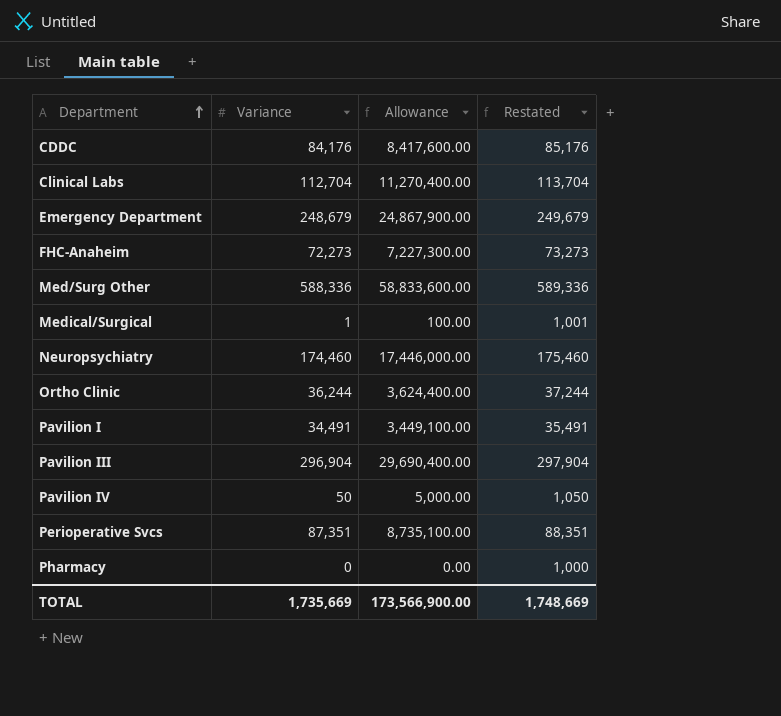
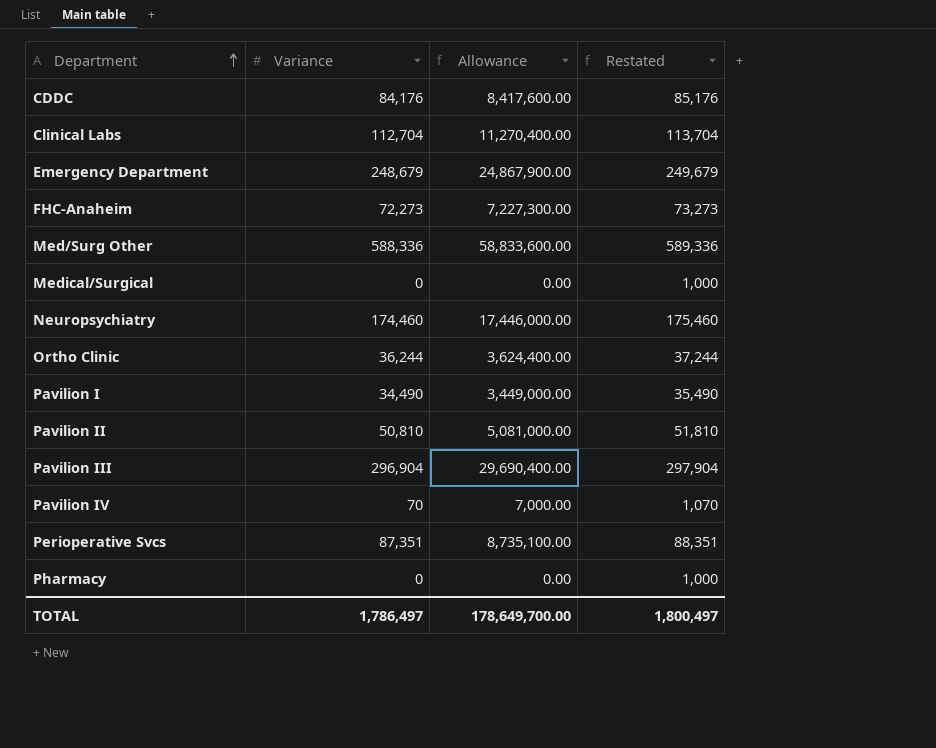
Medical/Surgical | Variance: 1 -> 0
Medical/Surgical | Allowance: 100.00 -> 0.00
Medical/Surgical | Restated: 1,001 -> 1,000
Pavilion I | Variance: 34,491 -> 34,490
Pavilion I | Allowance: 3,449,100.00 -> 3,449,000.00
Pavilion I | Restated: 35,491 -> 35,490
row Pavilion II: none -> 50,810 | 5,081,000.00 | 51,810
Pavilion IV | Variance: 50 -> 70
Pavilion IV | Allowance: 5,000.00 -> 7,000.00
Pavilion IV | Restated: 1,050 -> 1,070
TOTAL | Variance: 1,735,669 -> 1,786,497
TOTAL | Allowance: 173,566,900.00 -> 178,649,700.00
TOTAL | Restated: 1,748,669 -> 1,800,497

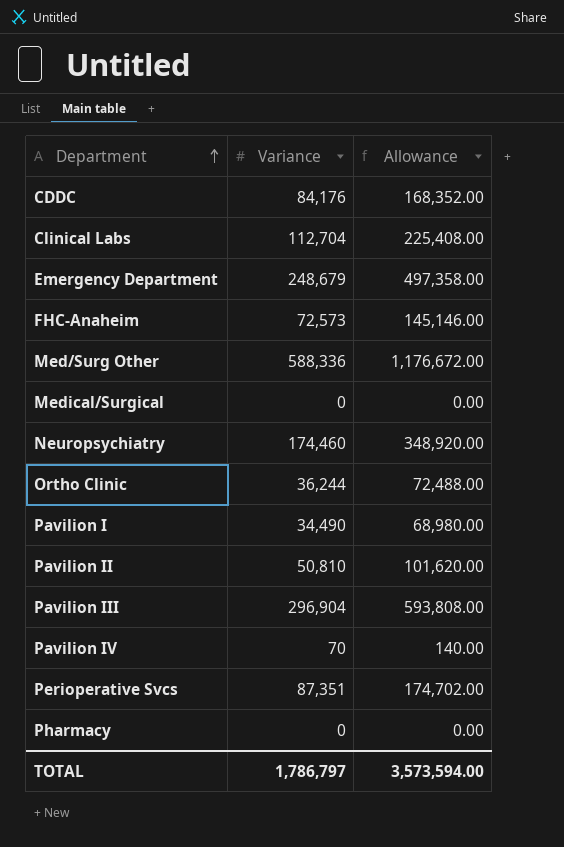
column Restated | formula: [Variance] + 1000 -> none
column Allowance | formula: [Variance] * 100 -> [Variance] * 2
FHC-Anaheim | Variance: 72,273 -> 72,573
TOTAL | Variance: 1,786,497 -> 1,786,797
TOTAL | Allowance: 178,649,700.00 -> 3,573,594.00

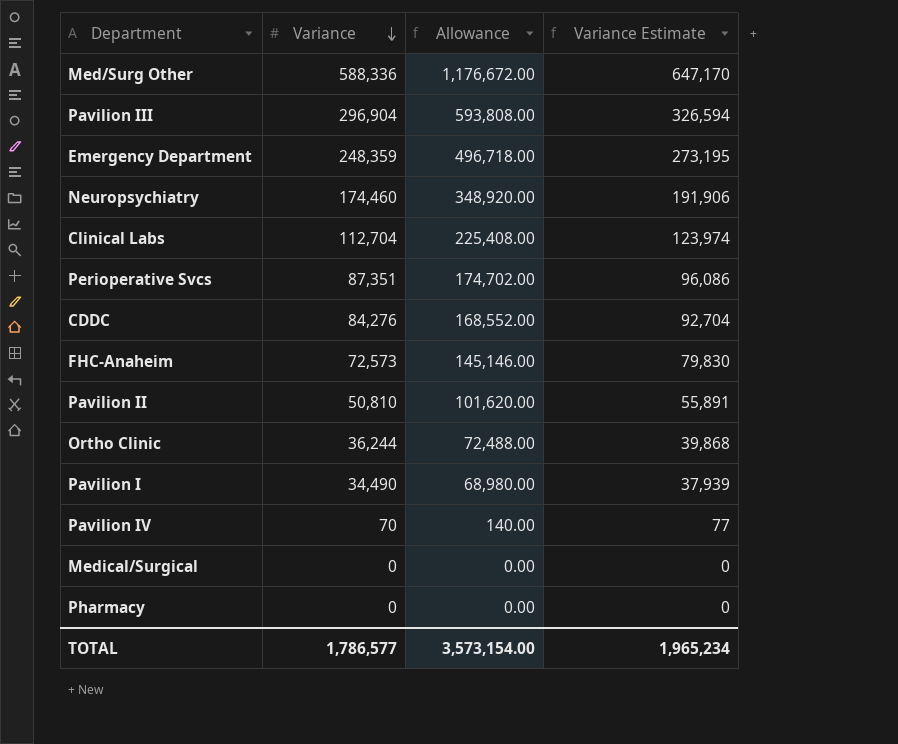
row order: Department ascending -> Variance descending
column Variance Estimate | formula: none -> [Variance] * 1.1
Emergency Department | Variance: 248,679 -> 248,359
Emergency Department | Allowance: 497,358.00 -> 496,718.00
CDDC | Variance: 84,176 -> 84,276
CDDC | Allowance: 168,352.00 -> 168,552.00
TOTAL | Variance: 1,786,797 -> 1,786,577
TOTAL | Allowance: 3,573,594.00 -> 3,573,154.00

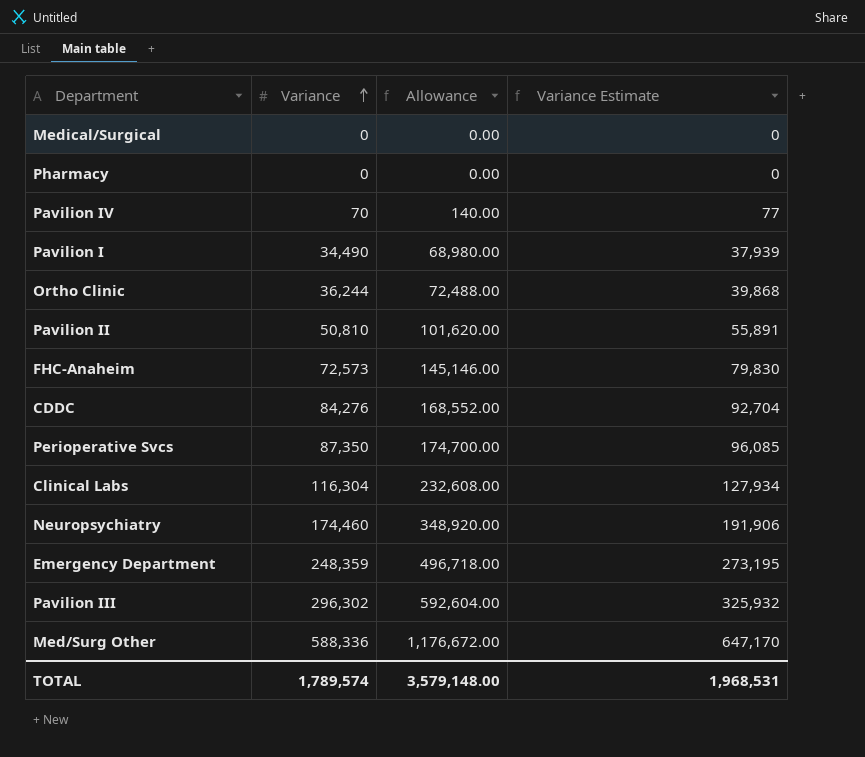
row order: Variance descending -> Variance ascending
Perioperative Svcs | Variance: 87,351 -> 87,350
Perioperative Svcs | Allowance: 174,702.00 -> 174,700.00
Perioperative Svcs | Variance Estimate: 96,086 -> 96,085
Clinical Labs | Variance: 112,704 -> 116,304
Clinical Labs | Allowance: 225,408.00 -> 232,608.00
Clinical Labs | Variance Estimate: 123,974 -> 127,934
Pavilion III | Variance: 296,904 -> 296,302
Pavilion III | Allowance: 593,808.00 -> 592,604.00
Pavilion III | Variance Estimate: 326,594 -> 325,932
TOTAL | Variance: 1,786,577 -> 1,789,574
TOTAL | Allowance: 3,573,154.00 -> 3,579,148.00
TOTAL | Variance Estimate: 1,965,234 -> 1,968,531

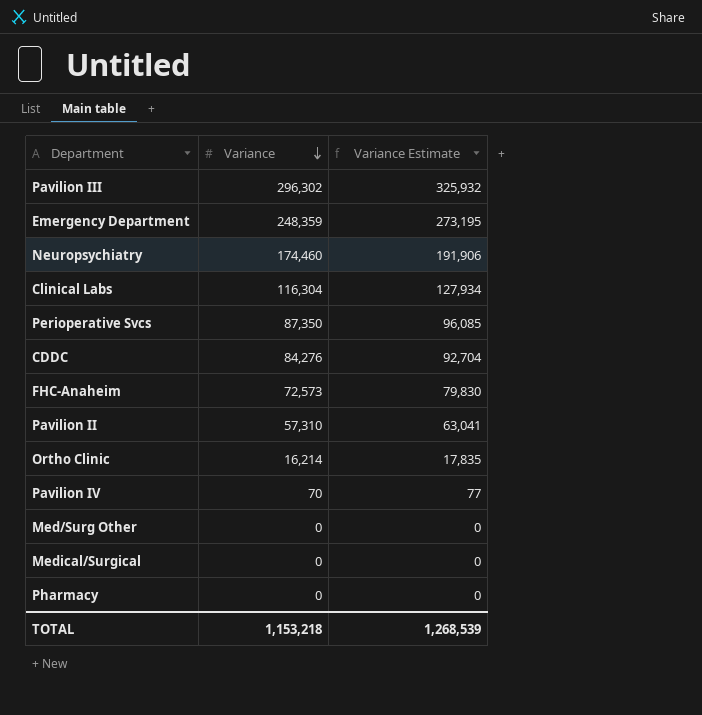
row order: Variance ascending -> Variance descending
column Allowance | formula: [Variance] * 2 -> none
row Pavilion I: 34,490 | 68,980.00 | 37,939 -> none
Pavilion II | Variance: 50,810 -> 57,310
Pavilion II | Variance Estimate: 55,891 -> 63,041
Ortho Clinic | Variance: 36,244 -> 16,214
Ortho Clinic | Variance Estimate: 39,868 -> 17,835
Med/Surg Other | Variance: 588,336 -> 0
Med/Surg Other | Variance Estimate: 647,170 -> 0
TOTAL | Variance: 1,789,574 -> 1,153,218
TOTAL | Variance Estimate: 1,968,531 -> 1,268,539

